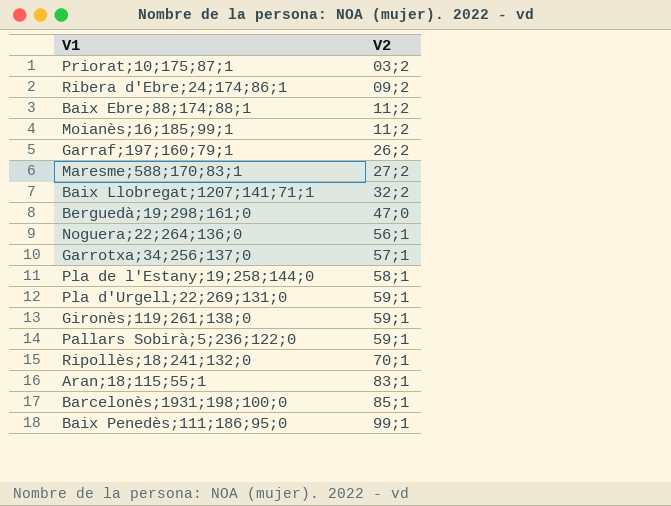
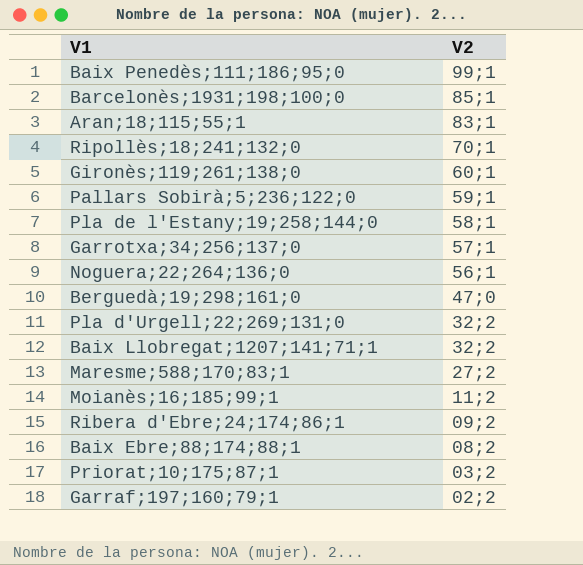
row order: V2 ascending -> V2 descending
Gironès;119;261;138;0 | V2: 59;1 -> 60;1
Pla d'Urgell;22;269;131;0 | V2: 59;1 -> 32;2
Baix Ebre;88;174;88;1 | V2: 11;2 -> 08;2
Garraf;197;160;79;1 | V2: 26;2 -> 02;2

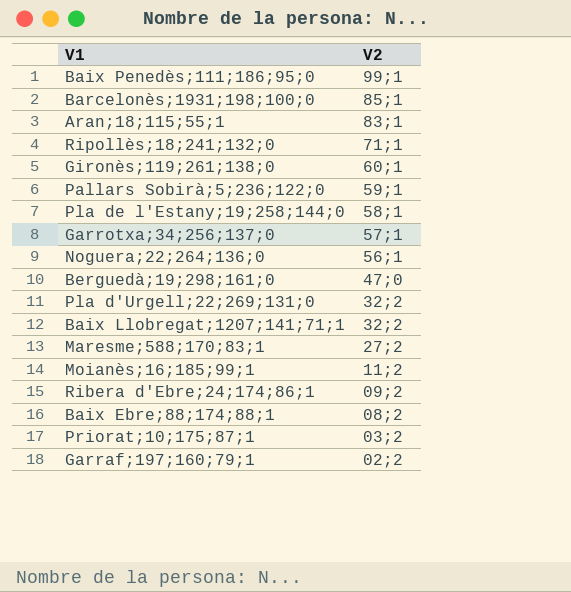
Ripollès;18;241;132;0 | V2: 70;1 -> 71;1

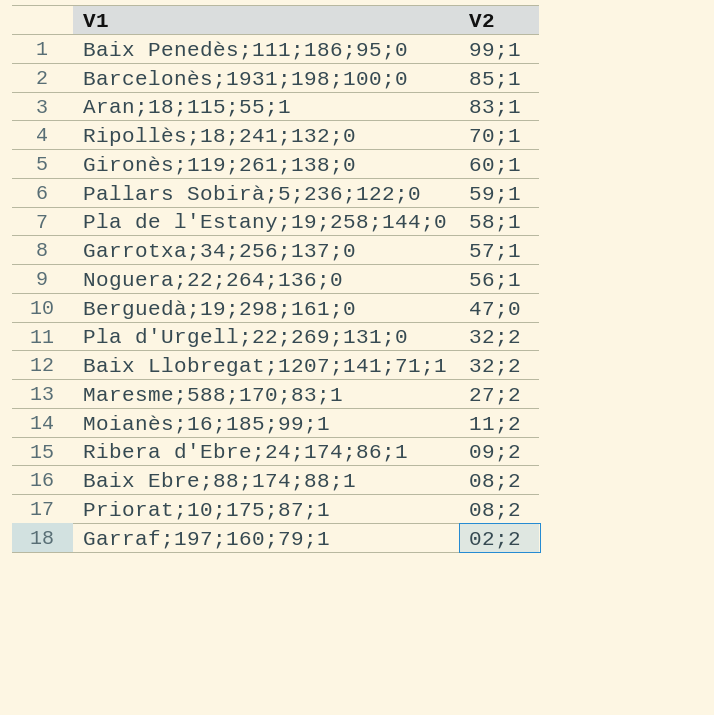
Ripollès;18;241;132;0 | V2: 71;1 -> 70;1
Priorat;10;175;87;1 | V2: 03;2 -> 08;2

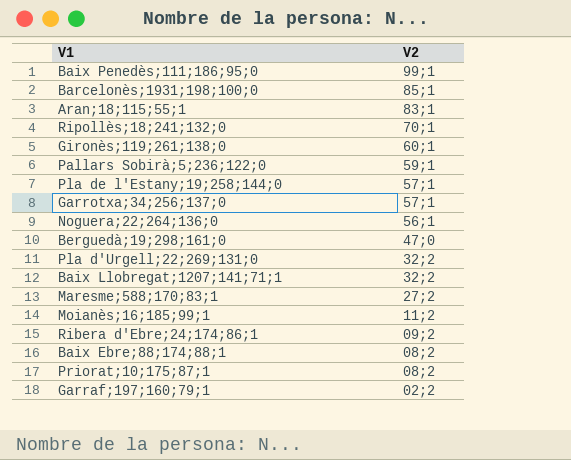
Pla de l'Estany;19;258;144;0 | V2: 58;1 -> 57;1

